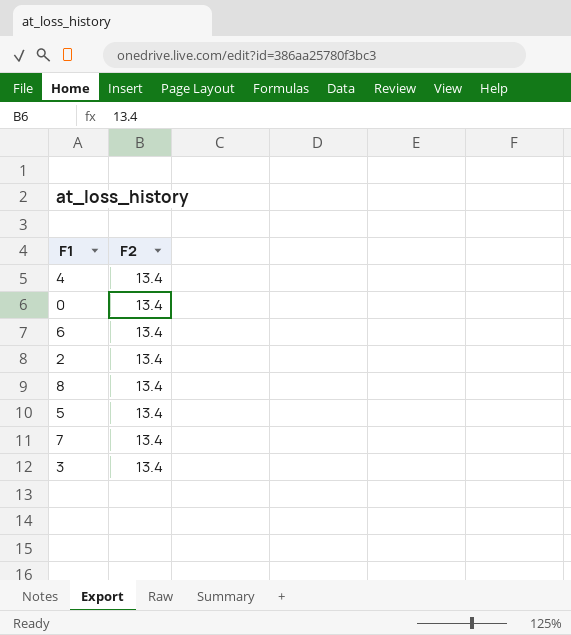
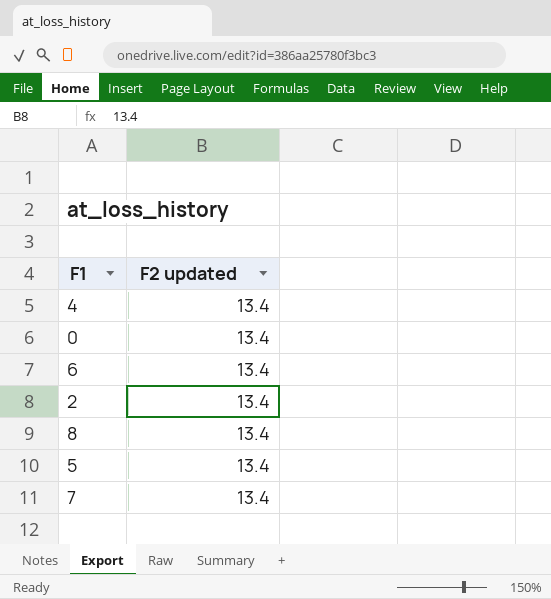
column name: F2 -> F2 updated
row 3: 13.4 -> none

